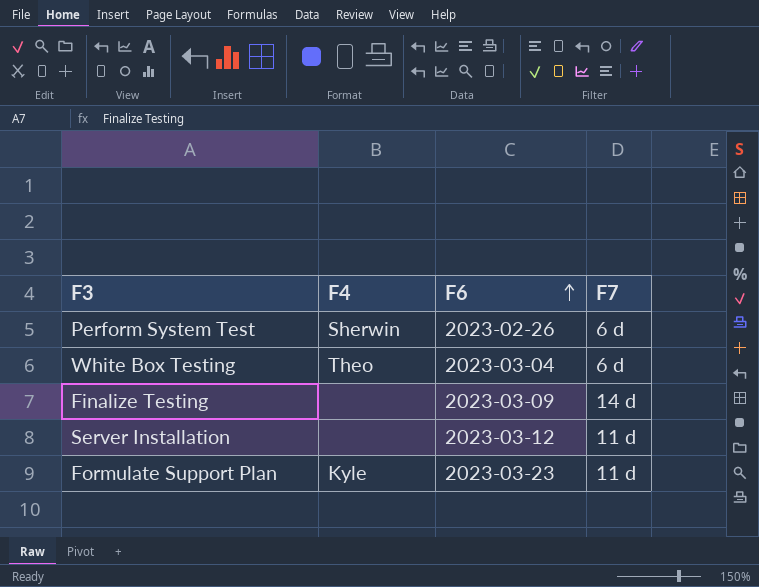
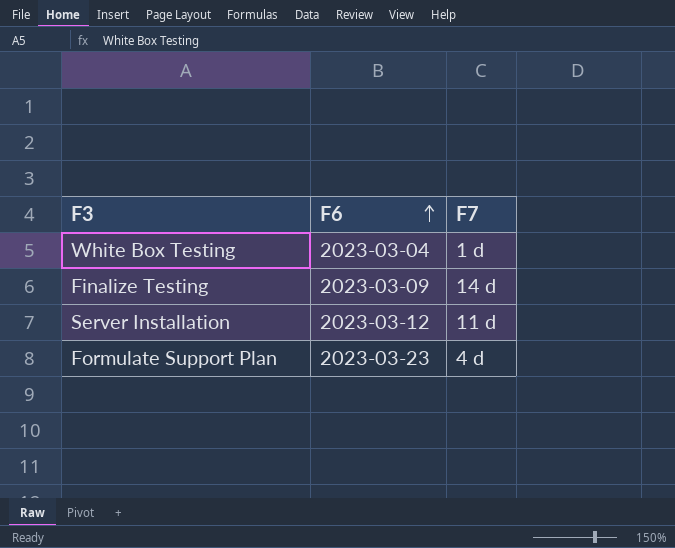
column F4 | position: 2 -> none
row Perform System Test: Sherwin | 2023-02-26 | 6 d -> none
White Box Testing | F7: 6 d -> 1 d
Formulate Support Plan | F7: 11 d -> 4 d

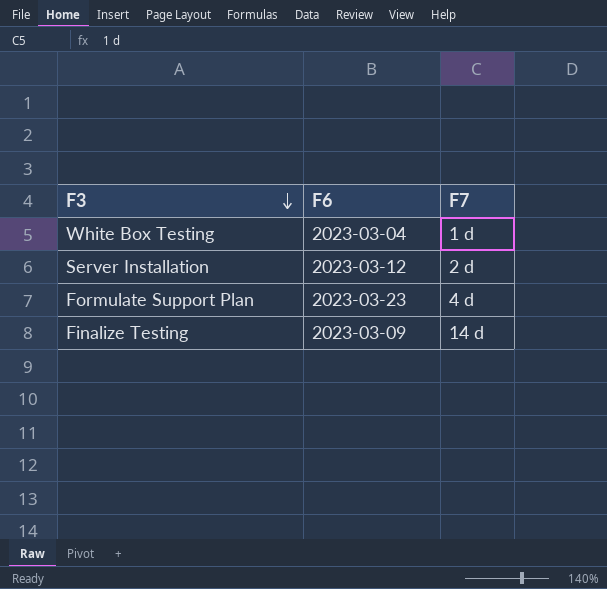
row order: F6 ascending -> F3 descending
Server Installation | F7: 11 d -> 2 d

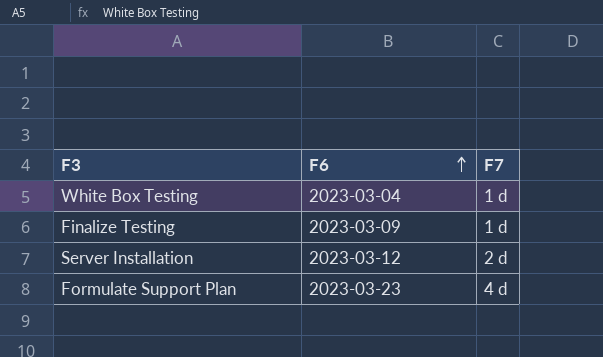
row order: F3 descending -> F6 ascending
Finalize Testing | F7: 14 d -> 1 d

